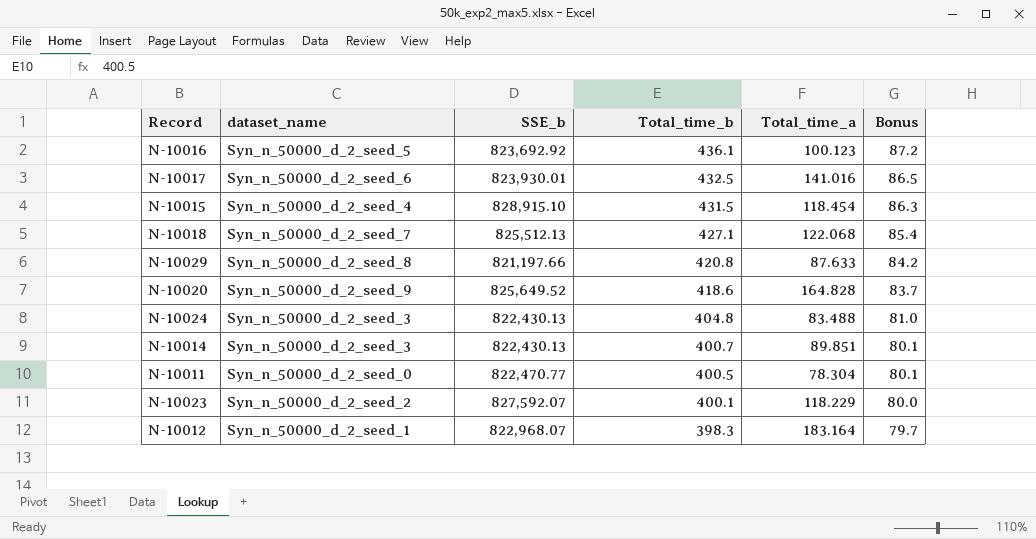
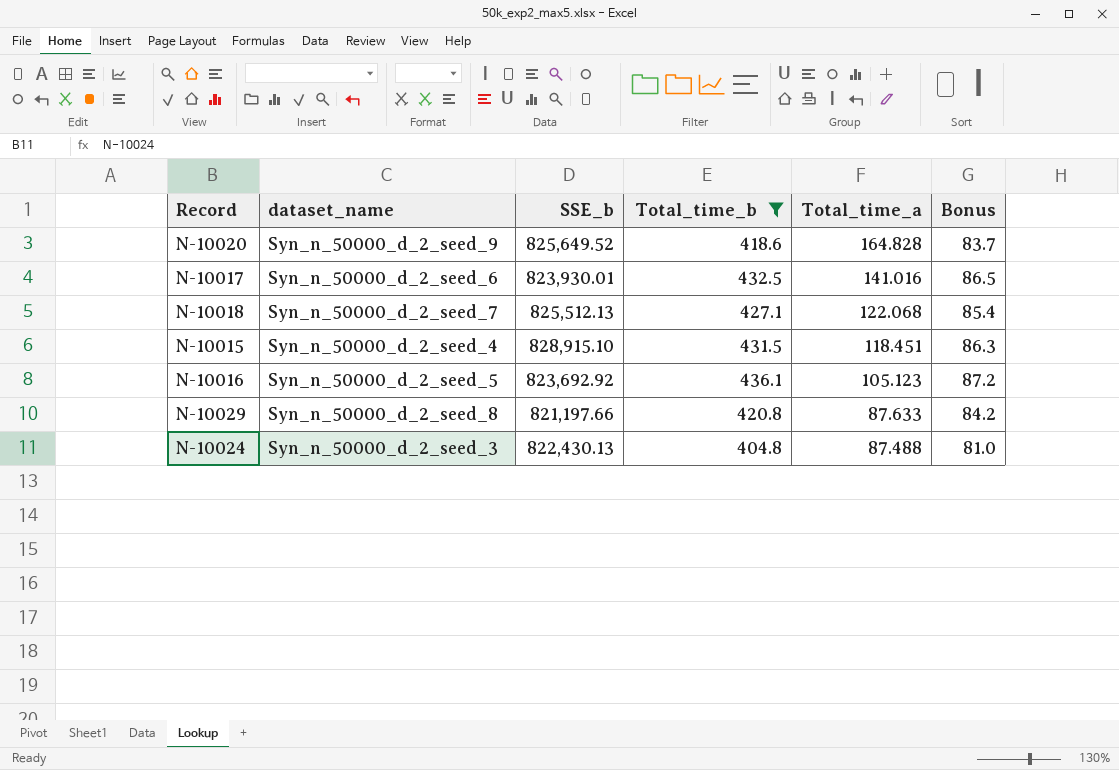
filter: none -> Total_time_b >= 404.8
row order: Total_time_b descending -> Total_time_a descending
N-10015 | Total_time_a: 118.454 -> 118.451
N-10016 | Total_time_a: 100.123 -> 105.123
N-10024 | Total_time_a: 83.488 -> 87.488

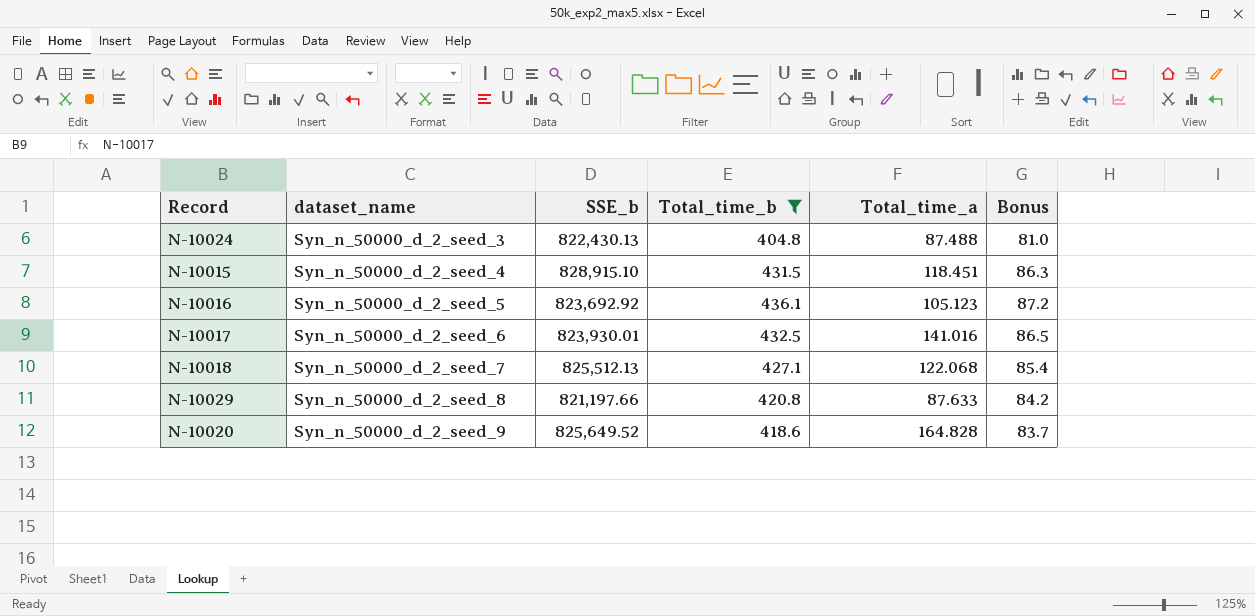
row order: Total_time_a descending -> dataset_name ascending

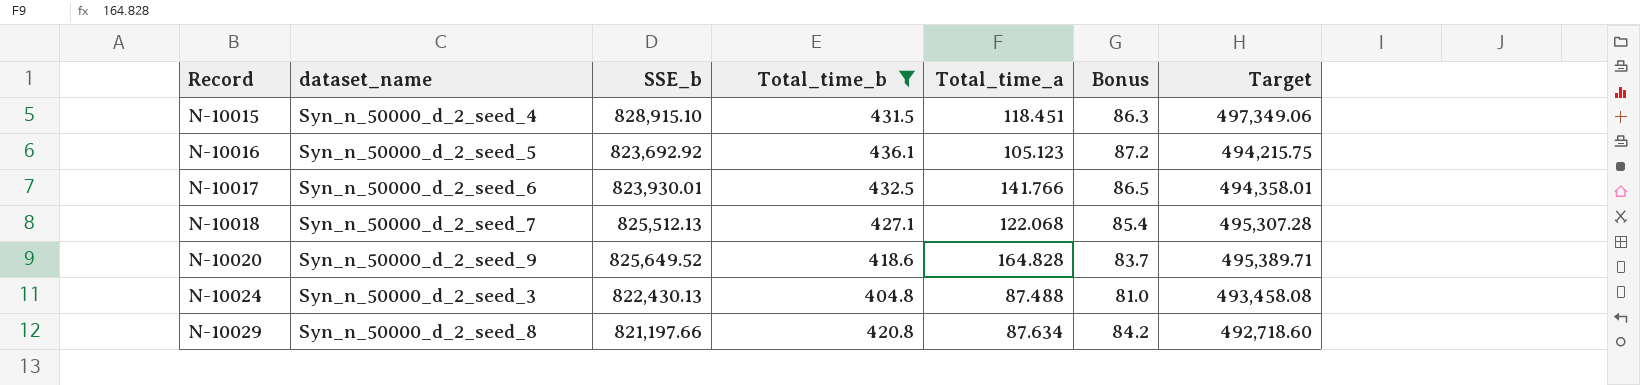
row order: dataset_name ascending -> Record ascending
column Target | formula: none -> [SSE_b] * 0.6
N-10017 | Total_time_a: 141.016 -> 141.766
N-10029 | Total_time_a: 87.633 -> 87.634

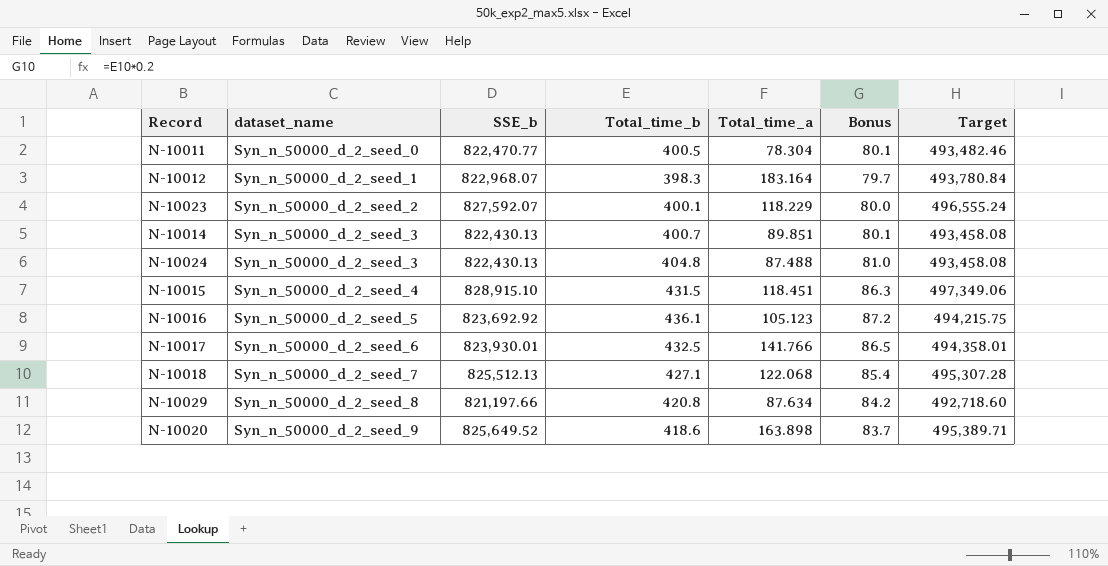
filter: Total_time_b >= 404.8 -> none
row order: Record ascending -> dataset_name ascending
N-10020 | Total_time_a: 164.828 -> 163.898

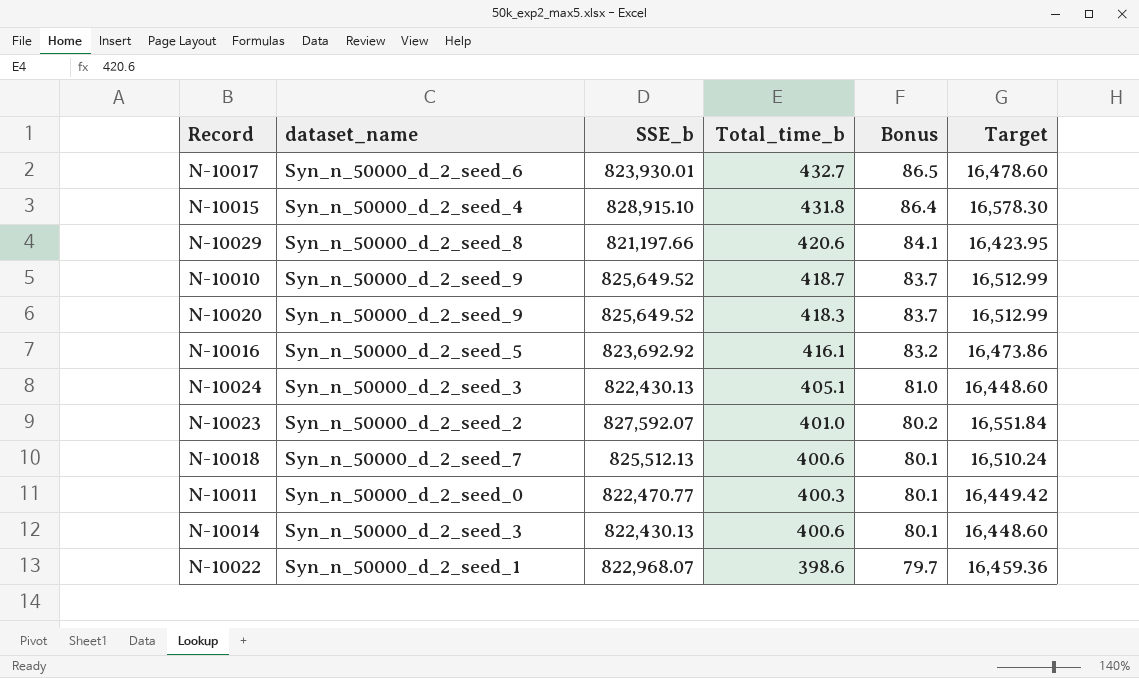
row order: dataset_name ascending -> Bonus descending
column Total_time_a | position: 5 -> none
column Target | formula: [SSE_b] * 0.6 -> [SSE_b] * 0.02
row N-10012: Syn_n_50000_d_2_seed_1 | 822,968.07 | 398.3 | 183.164 | 79.7 | 493,780.84 -> none
N-10017 | Total_time_b: 432.5 -> 432.7
N-10015 | Total_time_b: 431.5 -> 431.8
N-10015 | Bonus: 86.3 -> 86.4
N-10029 | Total_time_b: 420.8 -> 420.6
N-10029 | Bonus: 84.2 -> 84.1
row N-10010: none -> Syn_n_50000_d_2_seed_9 | 825,649.52 | 418.7 | 83.7 | 16,512.99
N-10020 | Total_time_b: 418.6 -> 418.3
N-10016 | Total_time_b: 436.1 -> 416.1
N-10016 | Bonus: 87.2 -> 83.2
N-10024 | Total_time_b: 404.8 -> 405.1
N-10023 | Total_time_b: 400.1 -> 401.0
N-10023 | Bonus: 80.0 -> 80.2
N-10018 | Total_time_b: 427.1 -> 400.6
N-10018 | Bonus: 85.4 -> 80.1
N-10011 | Total_time_b: 400.5 -> 400.3
N-10014 | Total_time_b: 400.7 -> 400.6
row N-10022: none -> Syn_n_50000_d_2_seed_1 | 822,968.07 | 398.6 | 79.7 | 16,459.36

